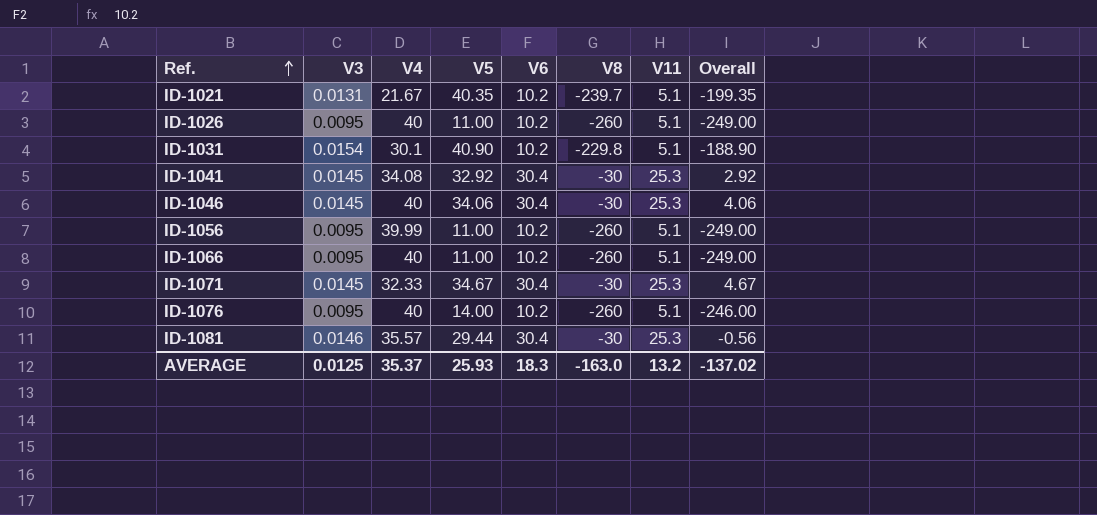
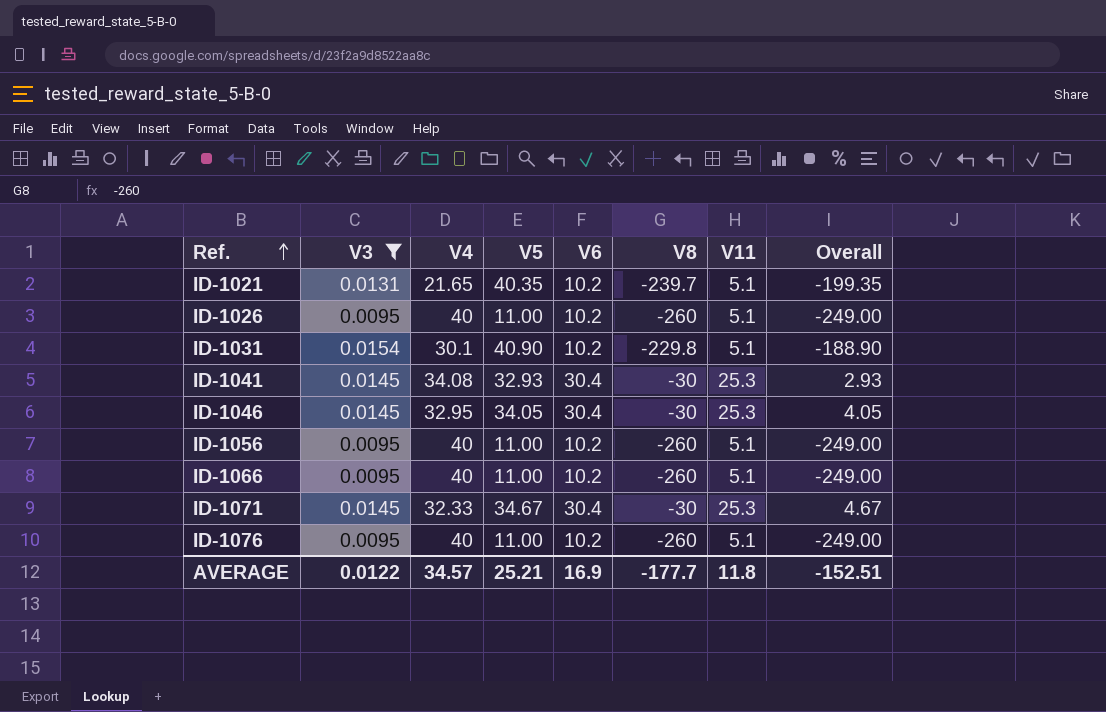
filter: none -> V3 != 0.0146
ID-1021 | V4: 21.67 -> 21.65
ID-1041 | V5: 32.92 -> 32.93
ID-1041 | Overall: 2.92 -> 2.93
ID-1046 | V4: 40 -> 32.95
ID-1046 | V5: 34.06 -> 34.05
ID-1046 | Overall: 4.06 -> 4.05
ID-1056 | V4: 39.99 -> 40
ID-1076 | V5: 14.00 -> 11.00
ID-1076 | Overall: -246.00 -> -249.00
AVERAGE | V3: 0.0125 -> 0.0122
AVERAGE | V4: 35.37 -> 34.57
AVERAGE | V5: 25.93 -> 25.21
AVERAGE | V6: 18.3 -> 16.9
AVERAGE | V8: -163.0 -> -177.7
AVERAGE | V11: 13.2 -> 11.8
AVERAGE | Overall: -137.02 -> -152.51

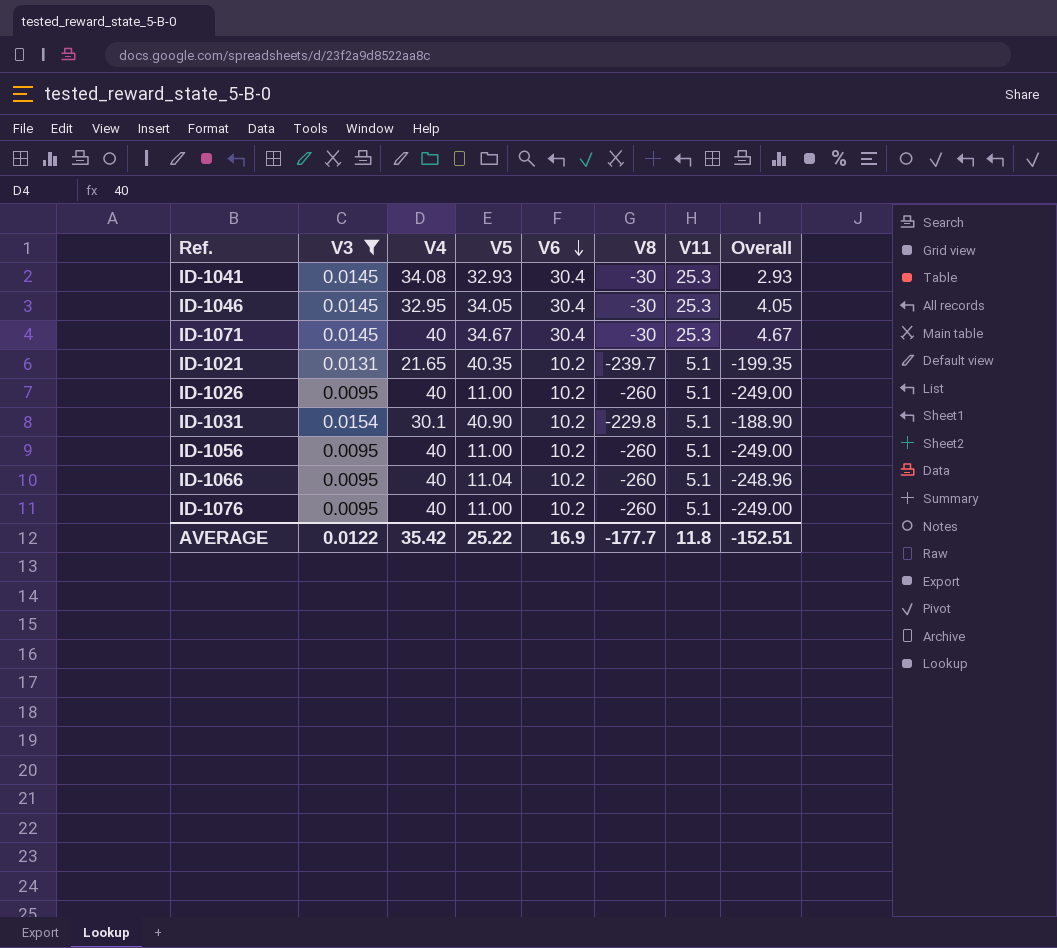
row order: Ref. ascending -> V6 descending
ID-1071 | V4: 32.33 -> 40
ID-1066 | V5: 11.00 -> 11.04
ID-1066 | Overall: -249.00 -> -248.96
AVERAGE | V4: 34.57 -> 35.42
AVERAGE | V5: 25.21 -> 25.22

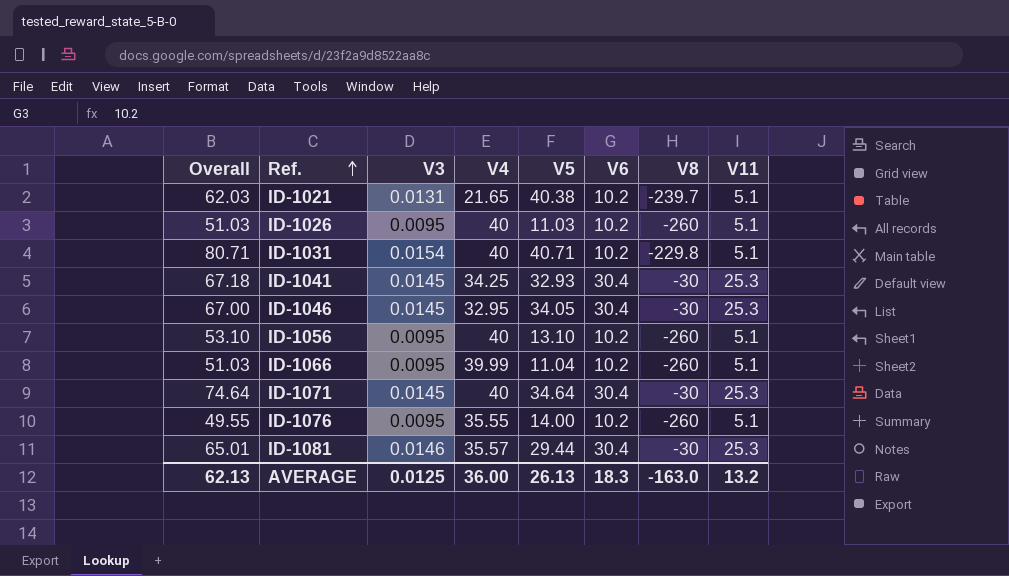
filter: V3 != 0.0146 -> none
row order: V6 descending -> Ref. ascending
column Overall | formula: [V5] + [V8] -> [V4] + [V5]
column Overall | position: 8 -> 1
ID-1021 | V5: 40.35 -> 40.38
ID-1026 | V5: 11.00 -> 11.03
ID-1031 | V4: 30.1 -> 40
ID-1031 | V5: 40.90 -> 40.71
ID-1041 | V4: 34.08 -> 34.25
ID-1056 | V5: 11.00 -> 13.10
ID-1066 | V4: 40 -> 39.99
ID-1071 | V5: 34.67 -> 34.64
ID-1076 | V4: 40 -> 35.55
ID-1076 | V5: 11.00 -> 14.00
AVERAGE | Overall: -152.51 -> 62.13
AVERAGE | V3: 0.0122 -> 0.0125
AVERAGE | V4: 35.42 -> 36.00
AVERAGE | V5: 25.22 -> 26.13
AVERAGE | V6: 16.9 -> 18.3
AVERAGE | V8: -177.7 -> -163.0
AVERAGE | V11: 11.8 -> 13.2

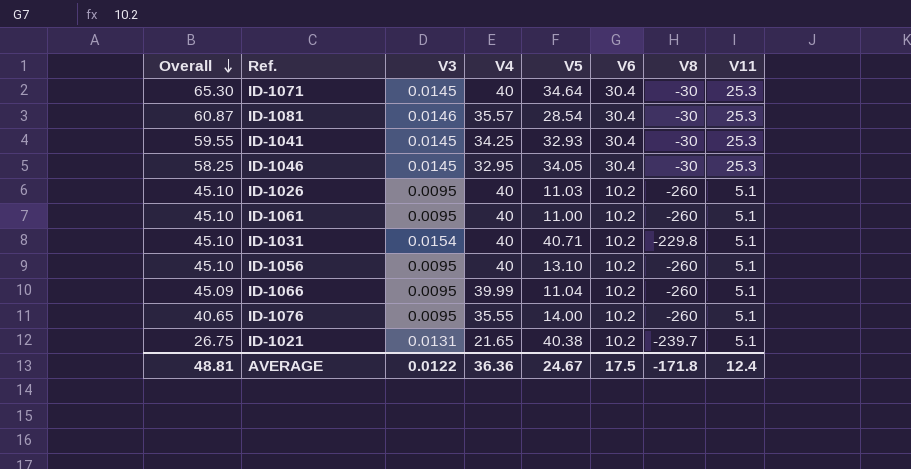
row order: Ref. ascending -> Overall descending
column Overall | formula: [V4] + [V5] -> [V4] + [V11]
ID-1081 | V5: 29.44 -> 28.54
row ID-1061: none -> 45.10 | 0.0095 | 40 | 11.00 | 10.2 | -260 | 5.1
AVERAGE | Overall: 62.13 -> 48.81
AVERAGE | V3: 0.0125 -> 0.0122
AVERAGE | V4: 36.00 -> 36.36
AVERAGE | V5: 26.13 -> 24.67
AVERAGE | V6: 18.3 -> 17.5
AVERAGE | V8: -163.0 -> -171.8
AVERAGE | V11: 13.2 -> 12.4

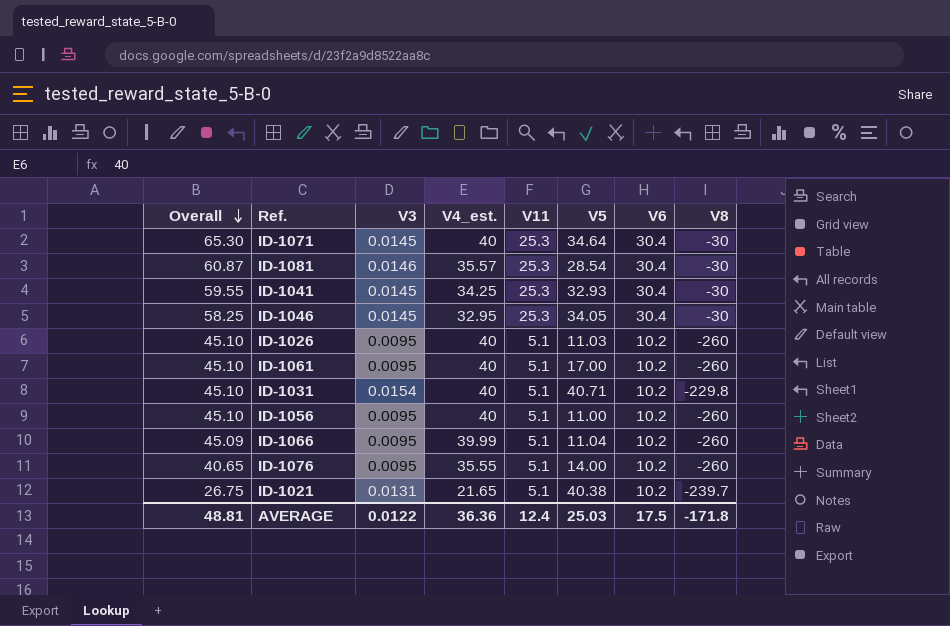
column name: V4 -> V4_est.
column V11 | position: 8 -> 5
ID-1061 | V5: 11.00 -> 17.00
ID-1056 | V5: 13.10 -> 11.00
AVERAGE | V5: 24.67 -> 25.03

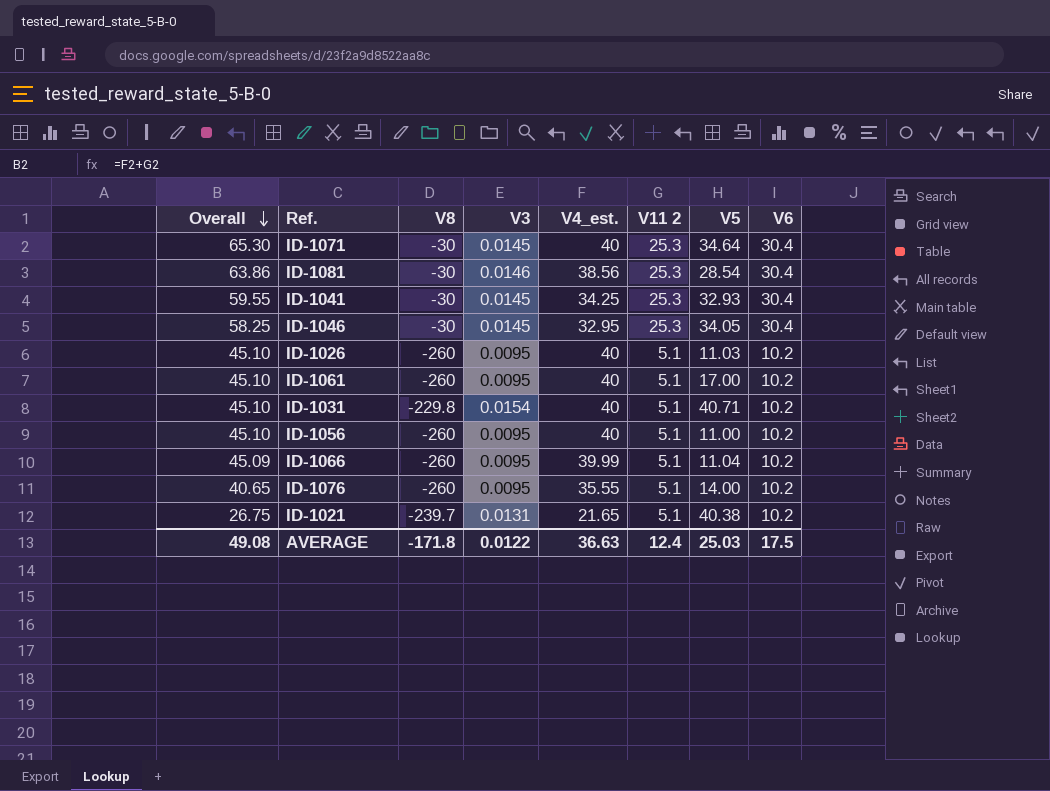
column V8 | position: 8 -> 3
column name: V11 -> V11 2
ID-1081 | Overall: 60.87 -> 63.86
ID-1081 | V4_est.: 35.57 -> 38.56
AVERAGE | Overall: 48.81 -> 49.08
AVERAGE | V4_est.: 36.36 -> 36.63

